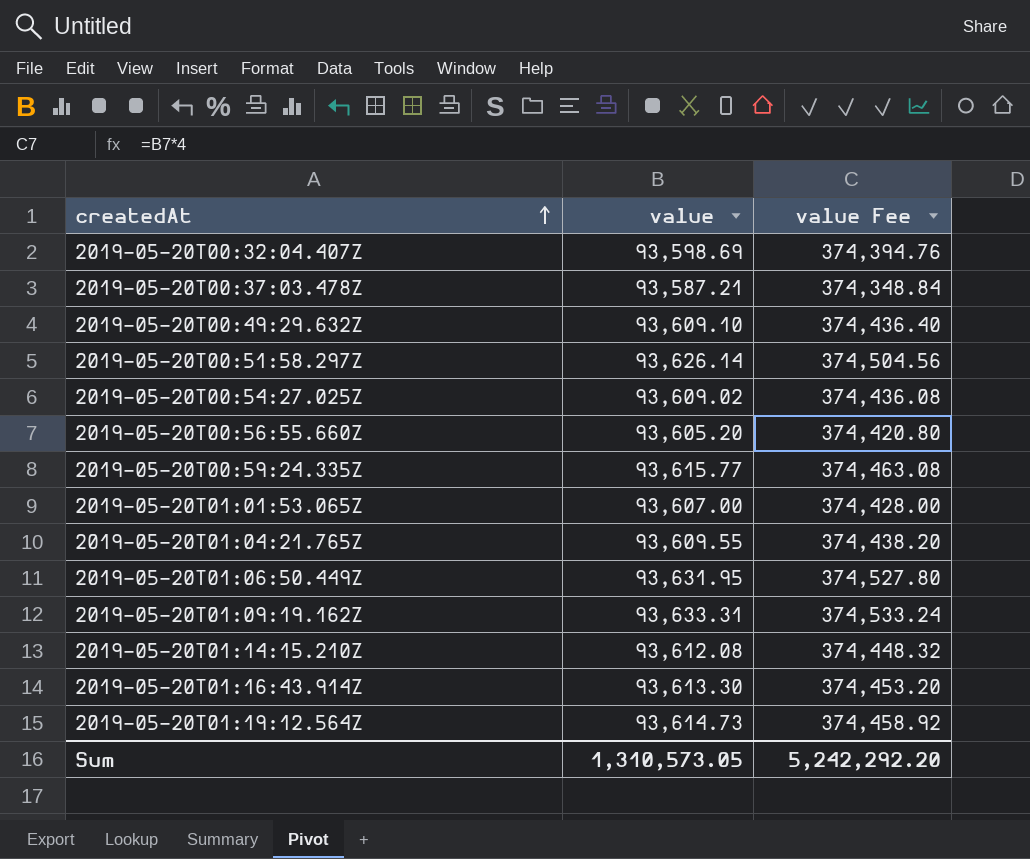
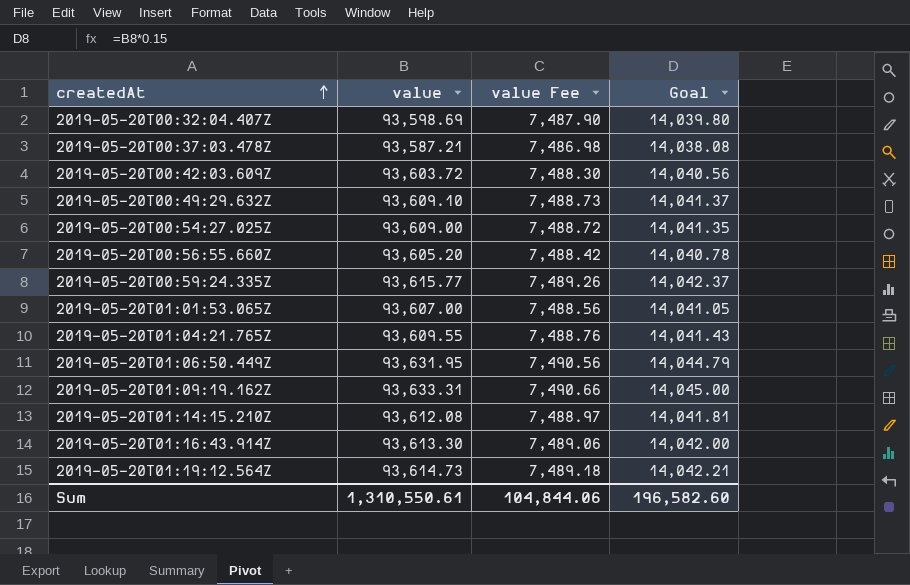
column value Fee | formula: [value] * 4 -> [value] * 0.08
column Goal | formula: none -> [value] * 0.15
row 2019-05-20T00:51:58.297Z: 93,626.14 | 374,504.56 -> none
row 2019-05-20T00:42:03.609Z: none -> 93,603.72 | 7,488.30 | 14,040.56
2019-05-20T00:54:27.025Z | value: 93,609.02 -> 93,609.00
Sum | value: 1,310,573.05 -> 1,310,550.61
Sum | value Fee: 5,242,292.20 -> 104,844.06

